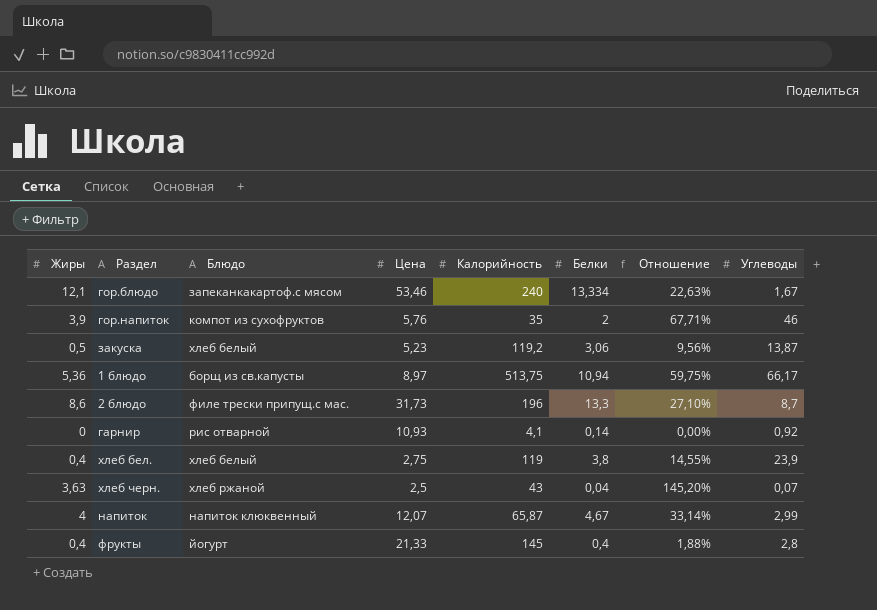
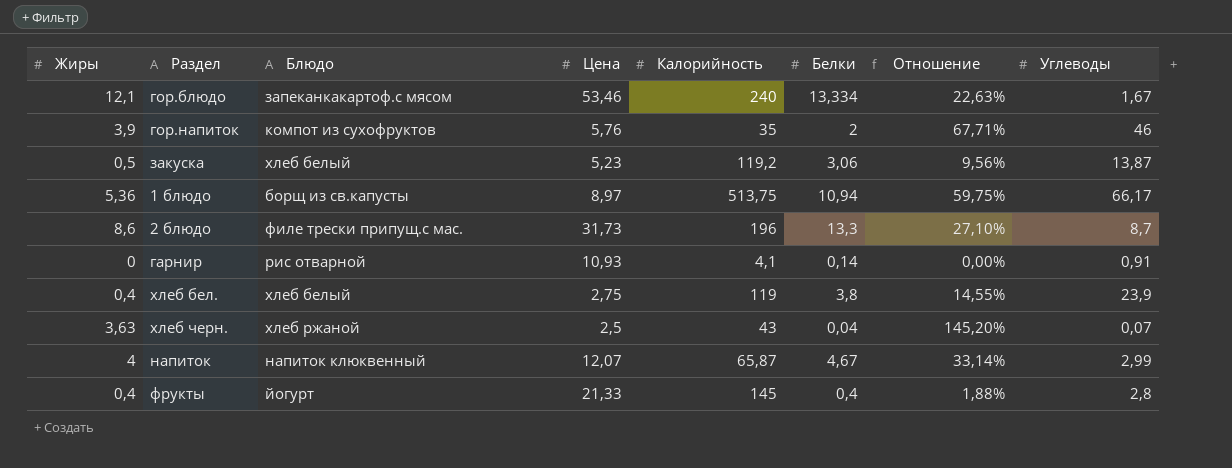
гарнир | Углеводы: 0,92 -> 0,91

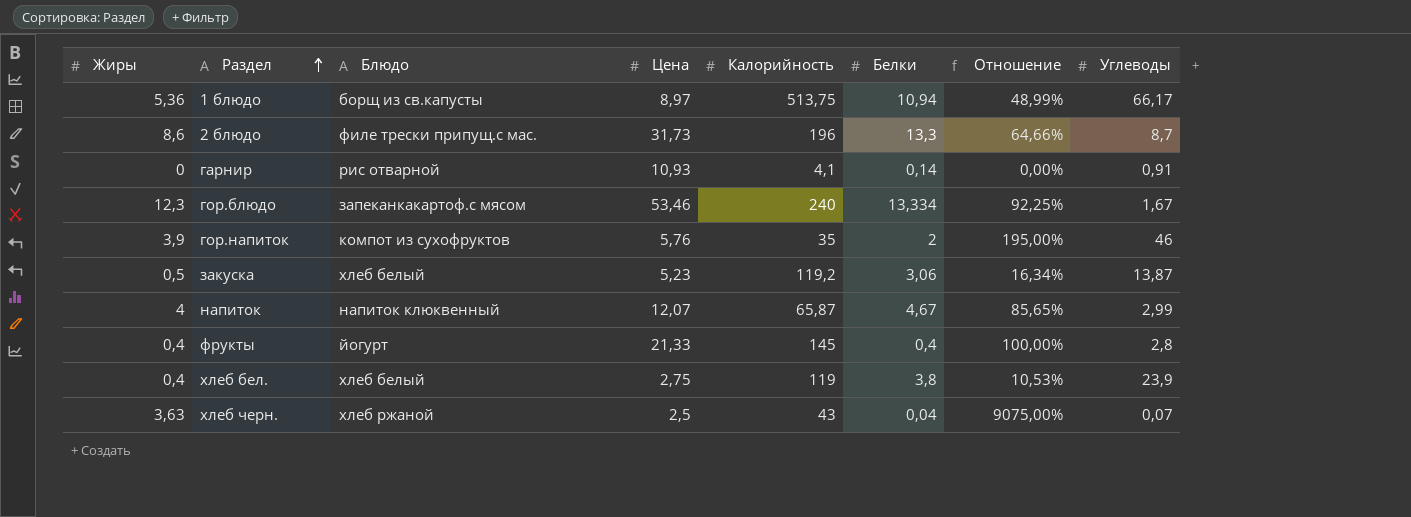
row order: none -> Раздел ascending
column Отношение | formula: [Жиры] / [Цена] -> [Жиры] / [Белки]
гор.блюдо | Жиры: 12,1 -> 12,3

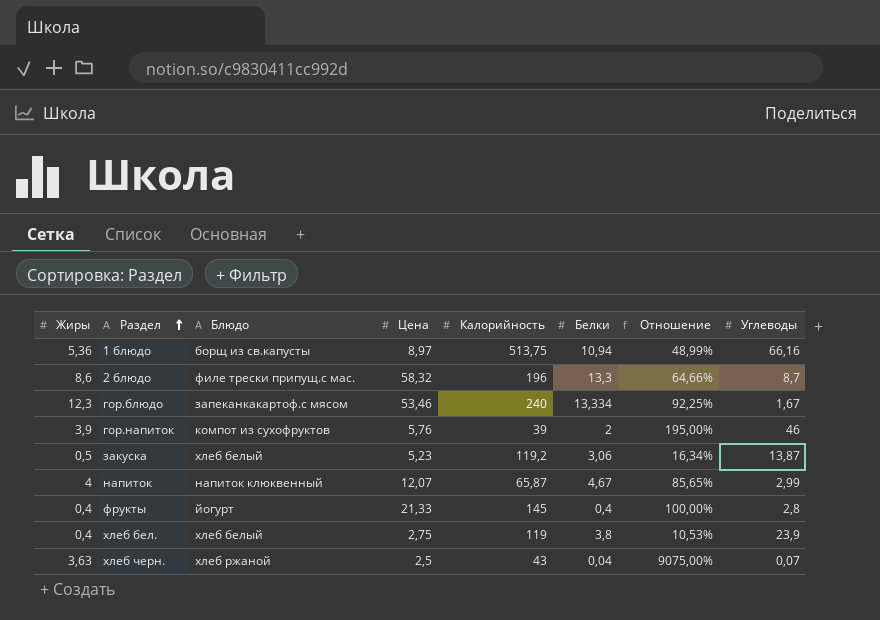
row гарнир: 0 | рис отварной | 10,93 | 4,1 | 0,14 | 0,00% | 0,91 -> none
1 блюдо | Углеводы: 66,17 -> 66,16
2 блюдо | Цена: 31,73 -> 58,32
гор.напиток | Калорийность: 35 -> 39

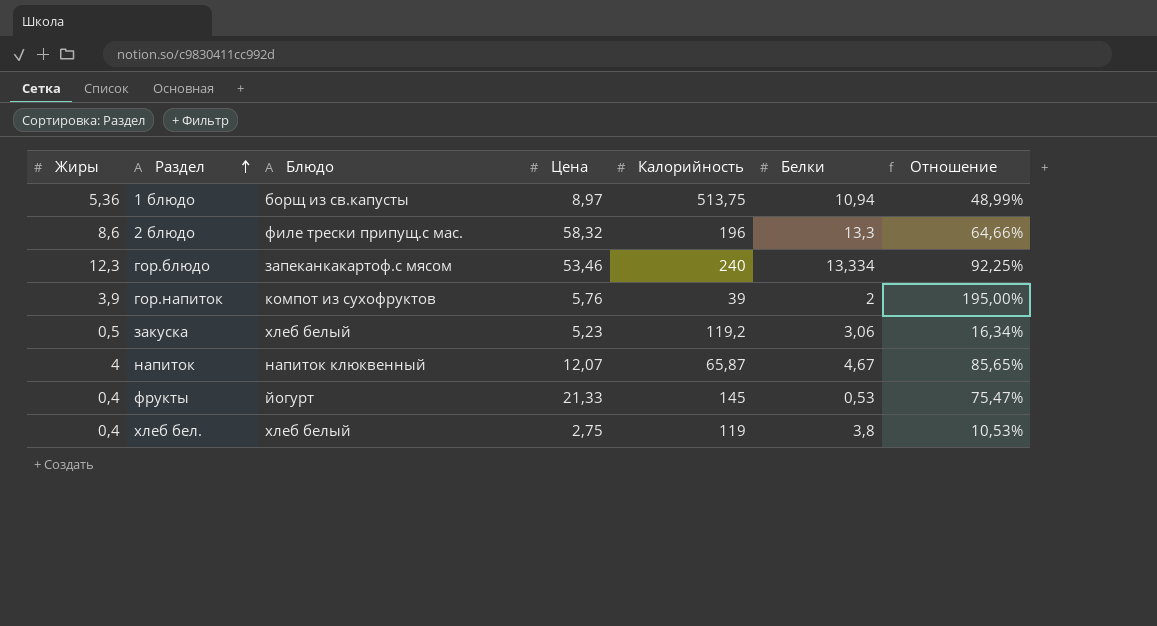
column Углеводы | position: 8 -> none
row хлеб черн.: 3,63 | хлеб ржаной | 2,5 | 43 | 0,04 | 9075,00% | 0,07 -> none
фрукты | Белки: 0,4 -> 0,53
фрукты | Отношение: 100,00% -> 75,47%

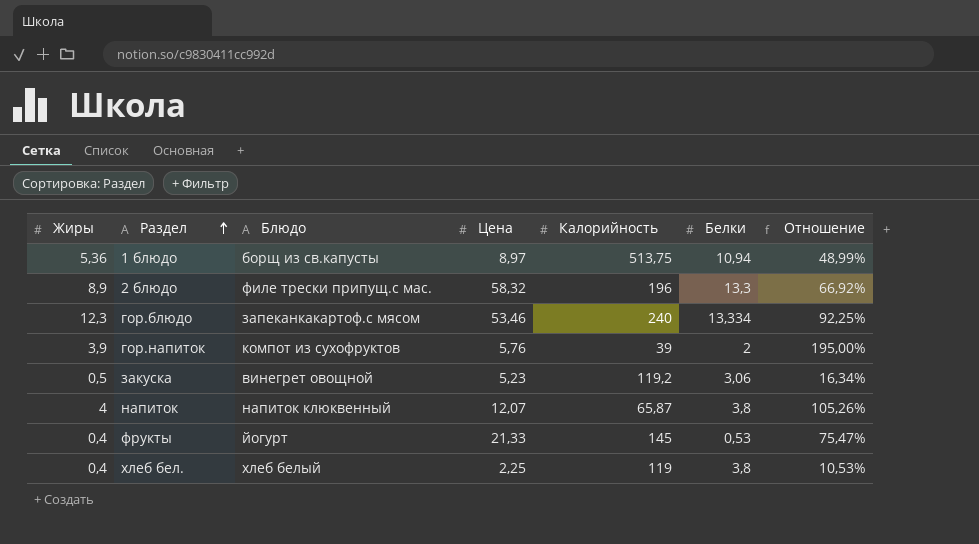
2 блюдо | Жиры: 8,6 -> 8,9
2 блюдо | Отношение: 64,66% -> 66,92%
закуска | Блюдо: хлеб белый -> винегрет овощной
напиток | Белки: 4,67 -> 3,8
напиток | Отношение: 85,65% -> 105,26%
хлеб бел. | Цена: 2,75 -> 2,25

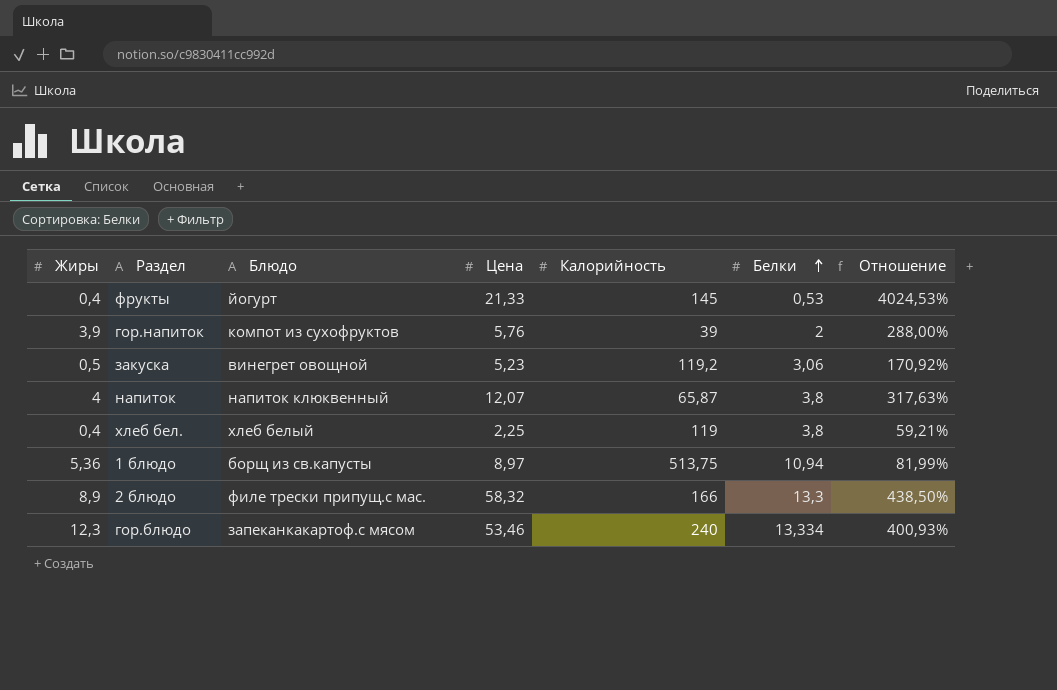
row order: Раздел ascending -> Белки ascending
column Отношение | formula: [Жиры] / [Белки] -> [Цена] / [Белки]
2 блюдо | Калорийность: 196 -> 166

